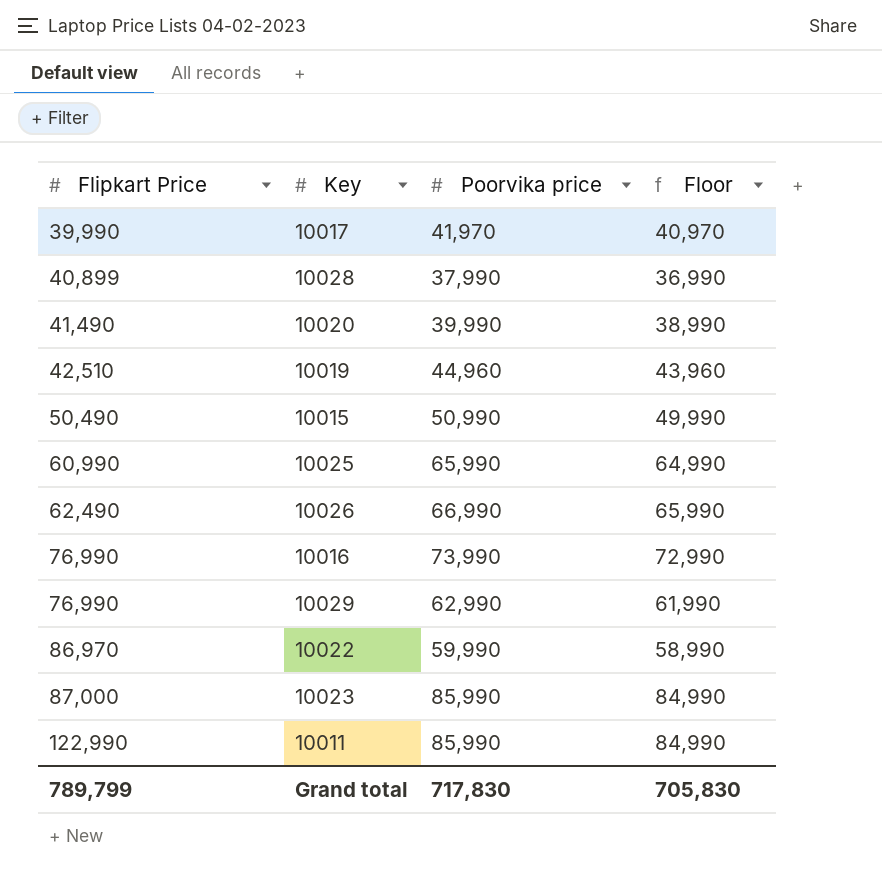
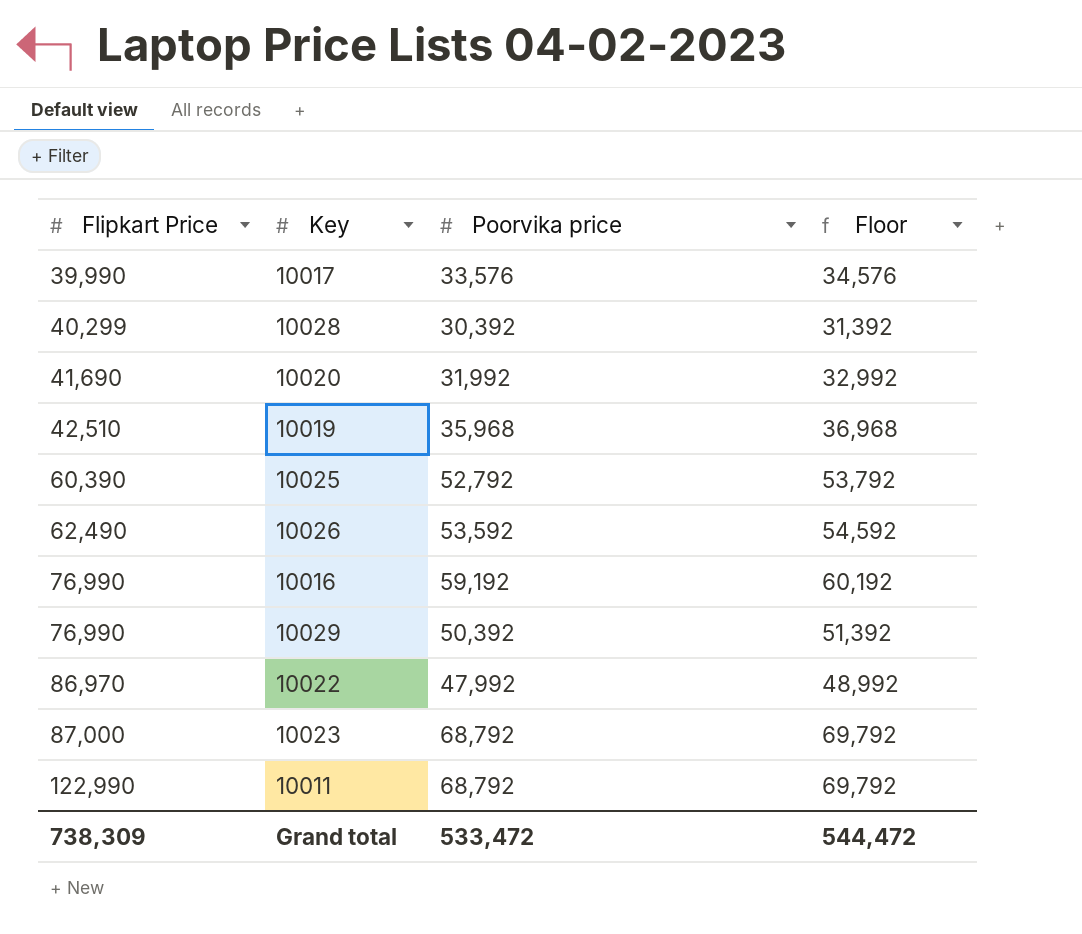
column Floor | formula: [Poorvika price] - 1000 -> [Poorvika price] + 1000
row 10015: 50,490 | 50,990 | 49,990 -> none
10017 | Poorvika price: 41,970 -> 33,576
10028 | Flipkart Price: 40,899 -> 40,299
10028 | Poorvika price: 37,990 -> 30,392
10020 | Flipkart Price: 41,490 -> 41,690
10020 | Poorvika price: 39,990 -> 31,992
10019 | Poorvika price: 44,960 -> 35,968
10025 | Flipkart Price: 60,990 -> 60,390
10025 | Poorvika price: 65,990 -> 52,792
10026 | Poorvika price: 66,990 -> 53,592
10016 | Poorvika price: 73,990 -> 59,192
10029 | Poorvika price: 62,990 -> 50,392
10022 | Poorvika price: 59,990 -> 47,992
10023 | Poorvika price: 85,990 -> 68,792
10011 | Poorvika price: 85,990 -> 68,792
Grand total | Flipkart Price: 789,799 -> 738,309
Grand total | Poorvika price: 717,830 -> 533,472
Grand total | Floor: 705,830 -> 544,472

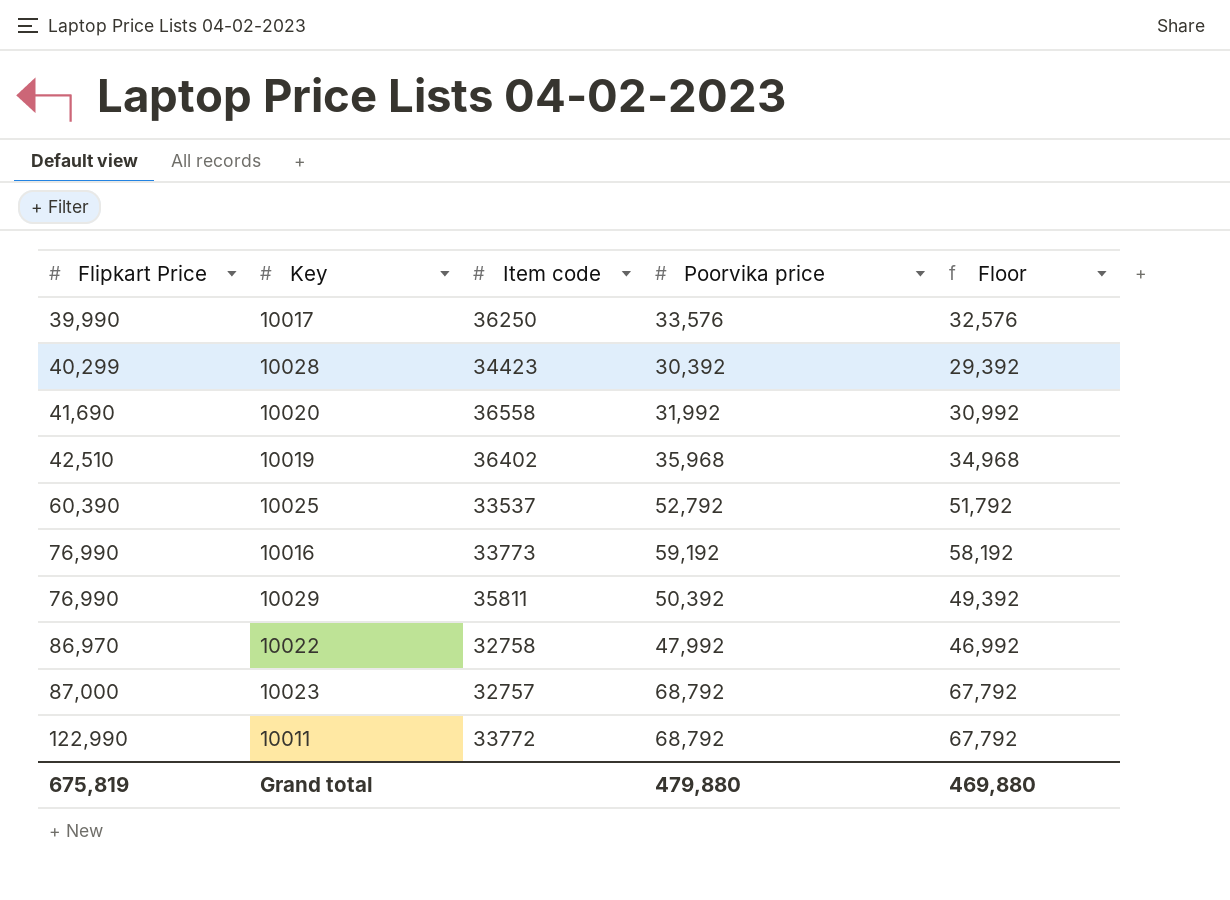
column Item code | position: none -> 3
column Floor | formula: [Poorvika price] + 1000 -> [Poorvika price] - 1000
row 10026: 62,490 | 53,592 | 54,592 -> none
Grand total | Flipkart Price: 738,309 -> 675,819
Grand total | Poorvika price: 533,472 -> 479,880
Grand total | Floor: 544,472 -> 469,880

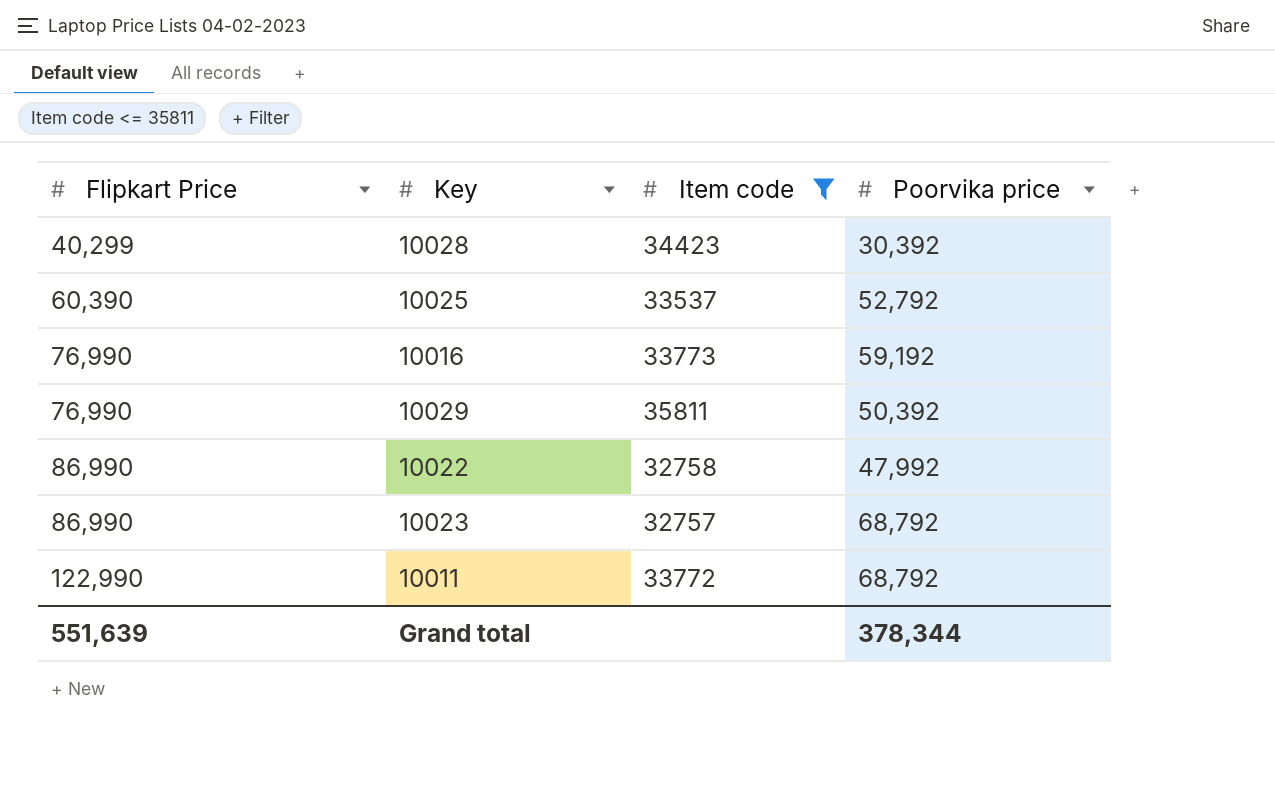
filter: none -> Item code <= 35811
column Floor | formula: [Poorvika price] - 1000 -> none
10022 | Flipkart Price: 86,970 -> 86,990
10023 | Flipkart Price: 87,000 -> 86,990
Grand total | Flipkart Price: 675,819 -> 551,639
Grand total | Poorvika price: 479,880 -> 378,344

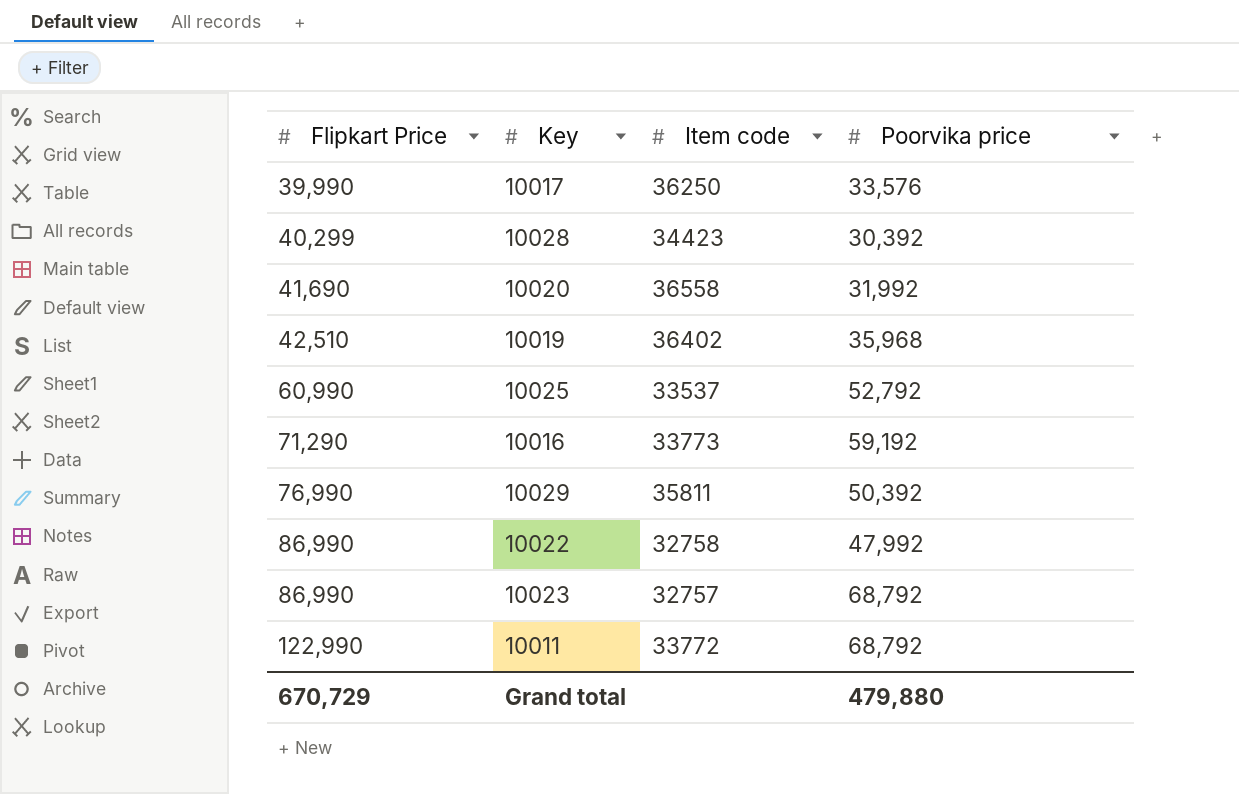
filter: Item code <= 35811 -> none
10025 | Flipkart Price: 60,390 -> 60,990
10016 | Flipkart Price: 76,990 -> 71,290
Grand total | Flipkart Price: 551,639 -> 670,729
Grand total | Poorvika price: 378,344 -> 479,880

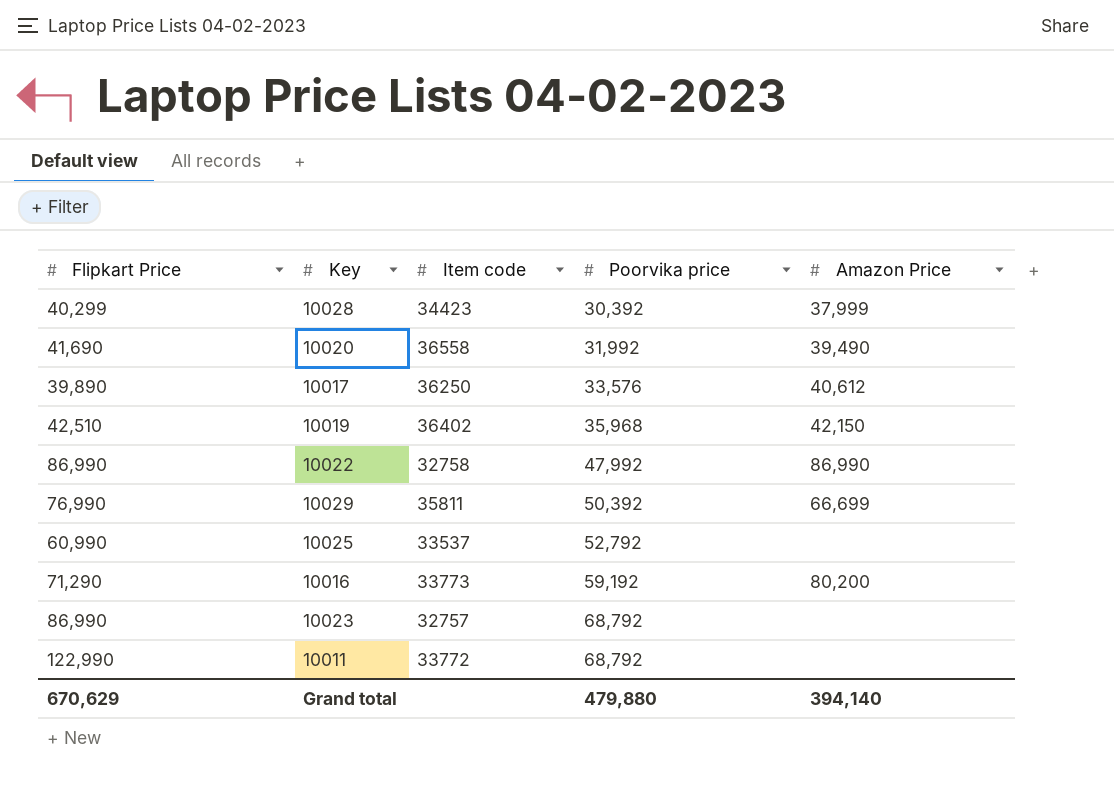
row order: Flipkart Price ascending -> Poorvika price ascending
column Amazon Price | position: none -> 5
10017 | Flipkart Price: 39,990 -> 39,890
Grand total | Flipkart Price: 670,729 -> 670,629

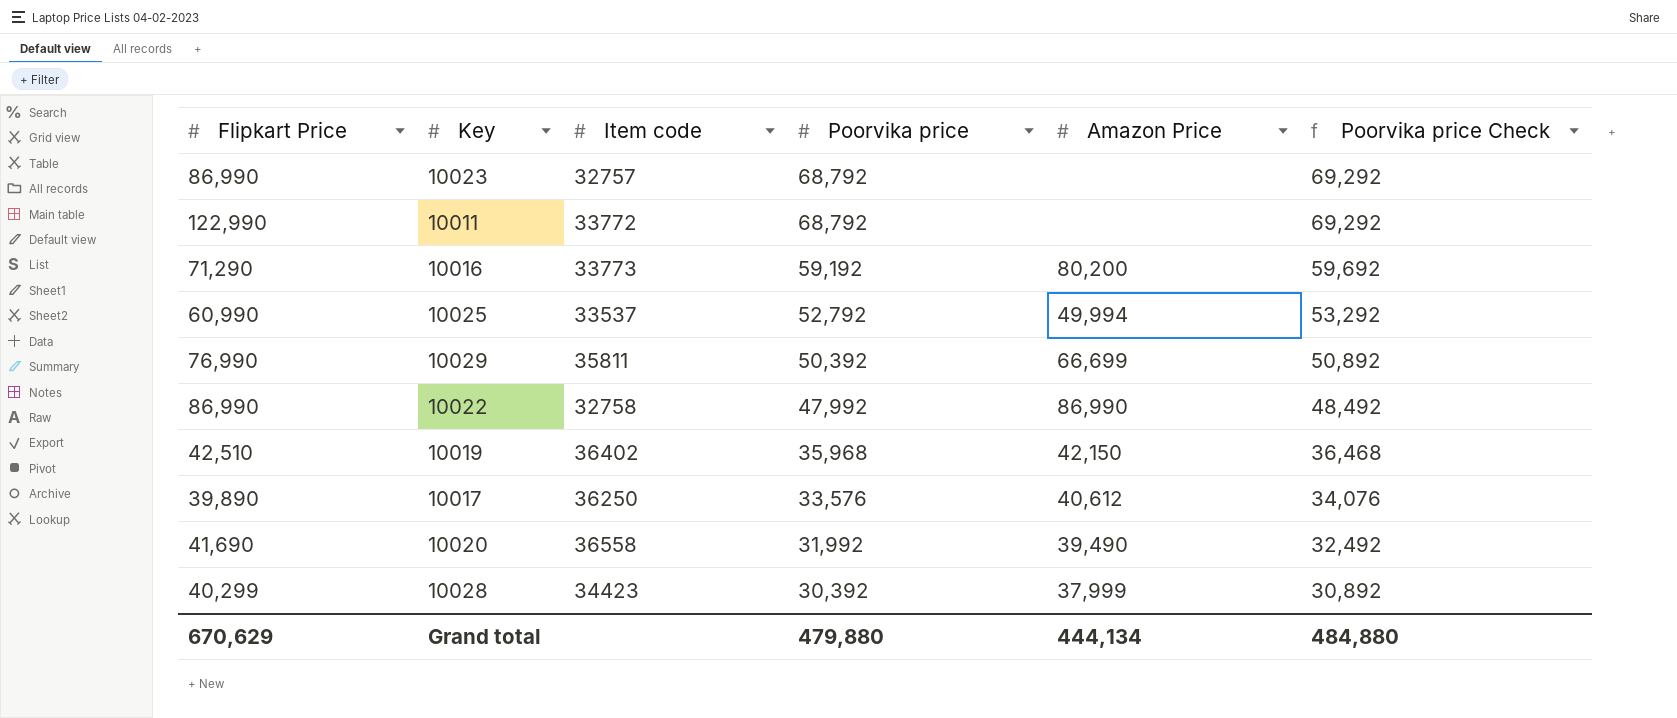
row order: Poorvika price ascending -> Poorvika price descending
column Poorvika price Check | formula: none -> [Poorvika price] + 500
10025 | Amazon Price: none -> 49,994
Grand total | Amazon Price: 394,140 -> 444,134

